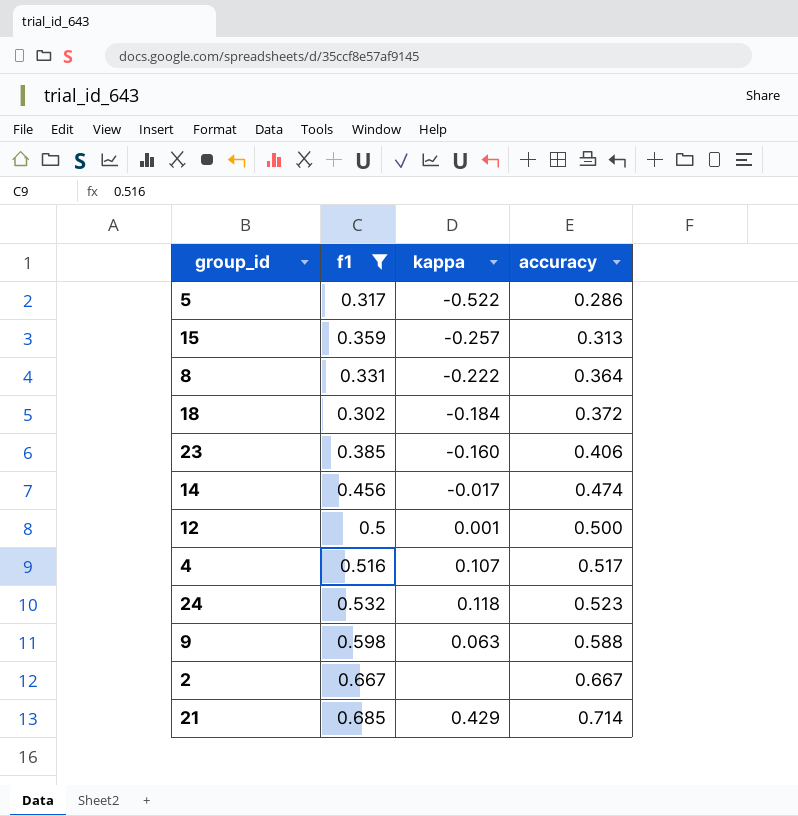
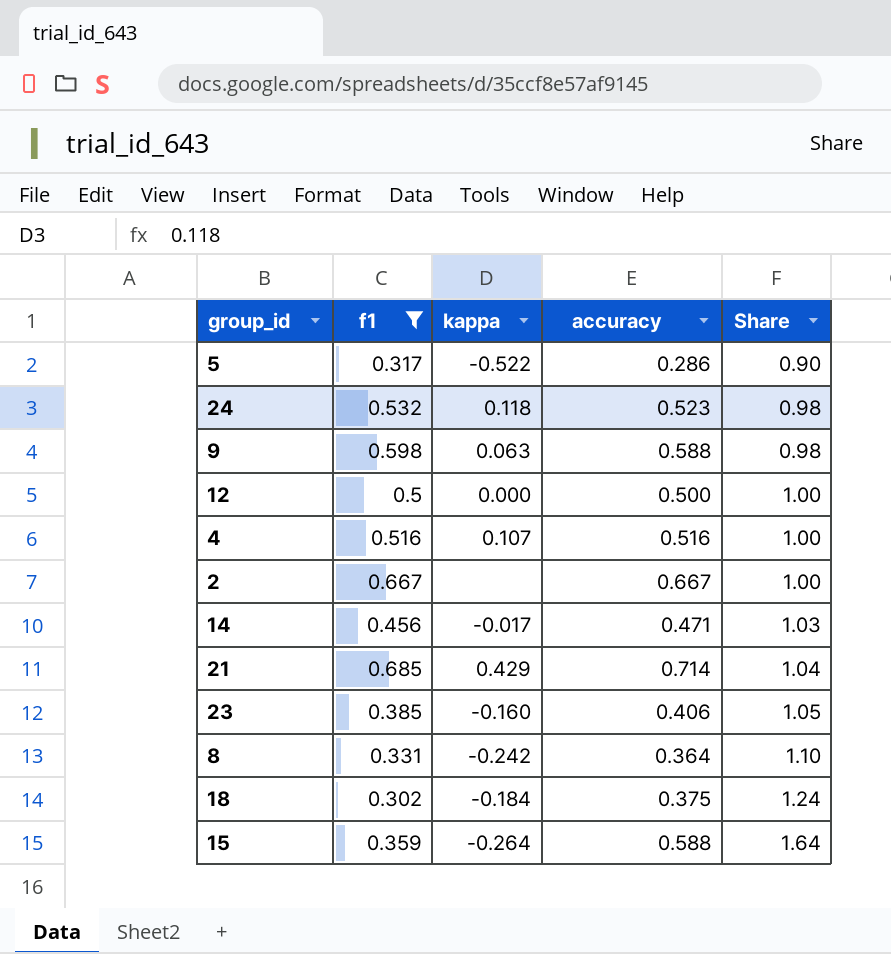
row order: accuracy ascending -> Share ascending
column Share | formula: none -> [accuracy] / [f1]
12 | kappa: 0.001 -> 0.000
4 | accuracy: 0.517 -> 0.516
14 | accuracy: 0.474 -> 0.471
8 | kappa: -0.222 -> -0.242
18 | accuracy: 0.372 -> 0.375
15 | kappa: -0.257 -> -0.264
15 | accuracy: 0.313 -> 0.588

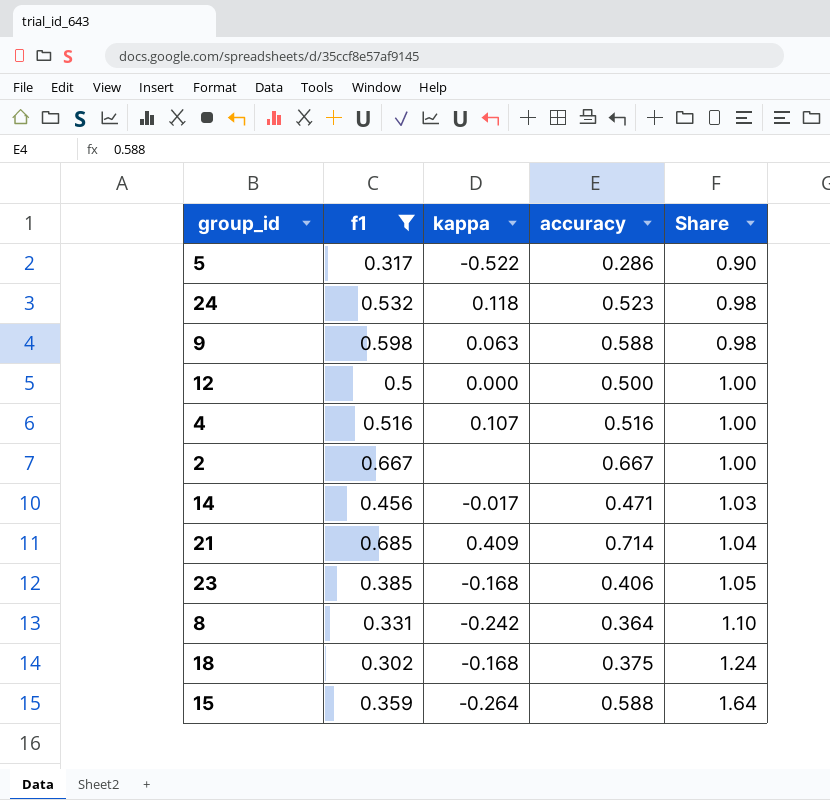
21 | kappa: 0.429 -> 0.409
23 | kappa: -0.160 -> -0.168
18 | kappa: -0.184 -> -0.168

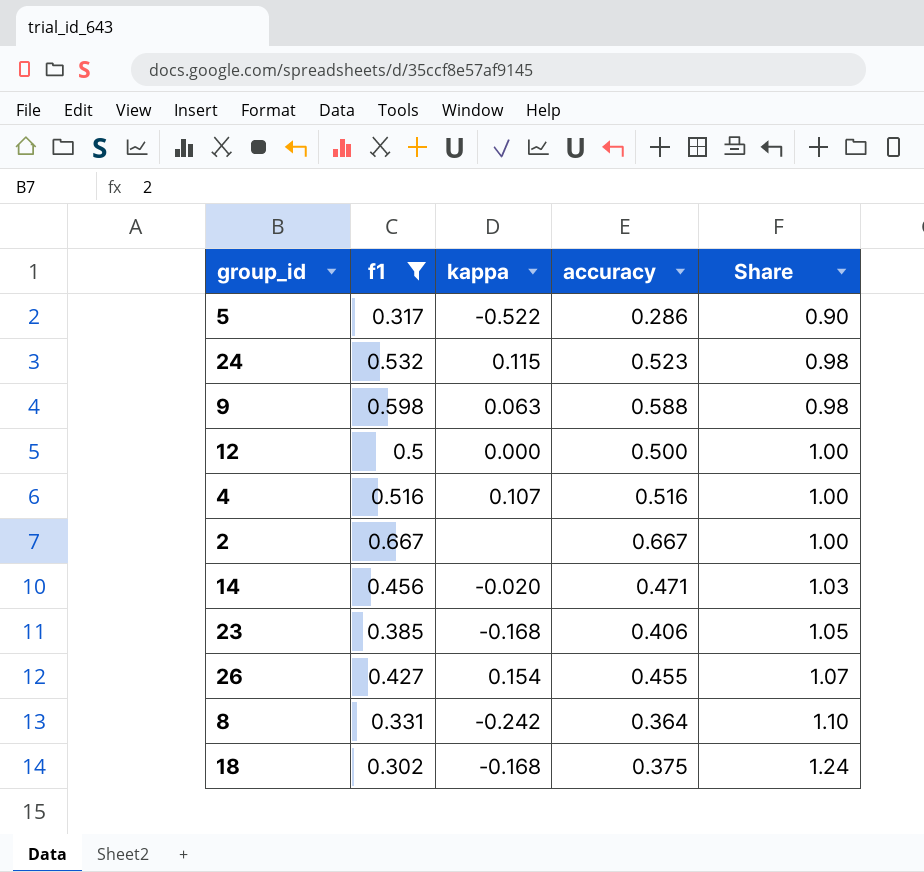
row 21: 0.685 | 0.409 | 0.714 | 1.04 -> none
row 15: 0.359 | -0.264 | 0.588 | 1.64 -> none
24 | kappa: 0.118 -> 0.115
14 | kappa: -0.017 -> -0.020
row 26: none -> 0.427 | 0.154 | 0.455 | 1.07

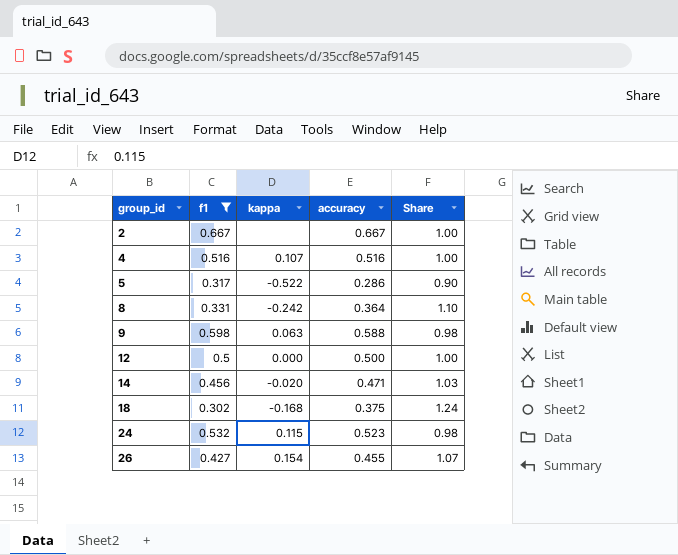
row order: Share ascending -> group_id ascending
row 23: 0.385 | -0.168 | 0.406 | 1.05 -> none

